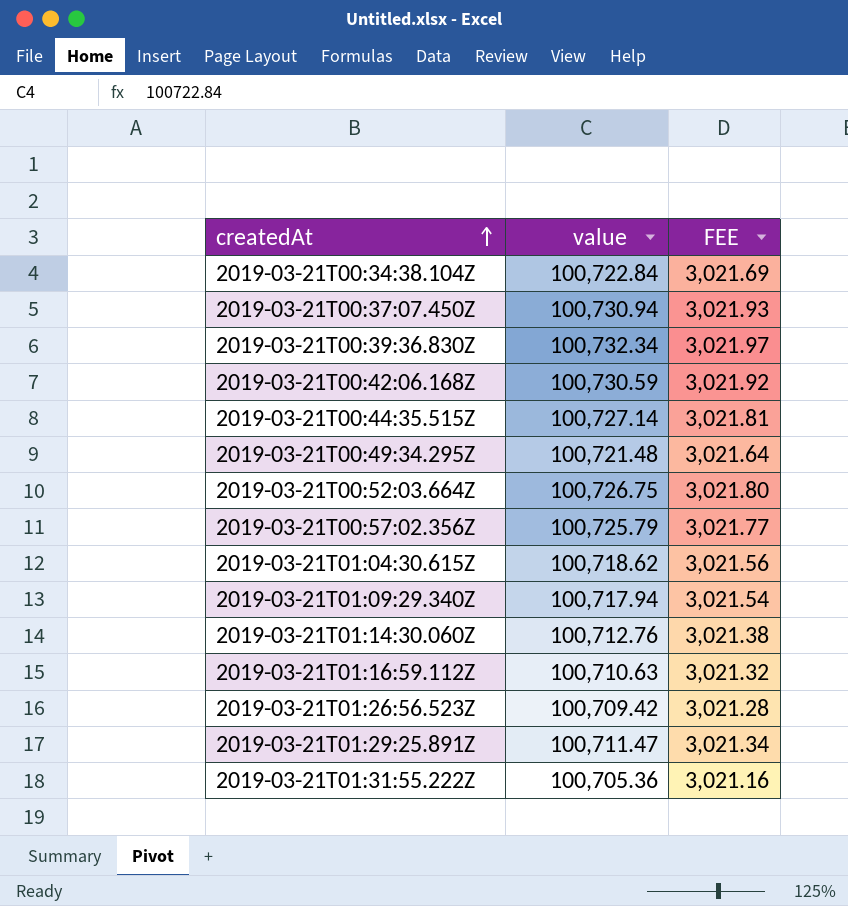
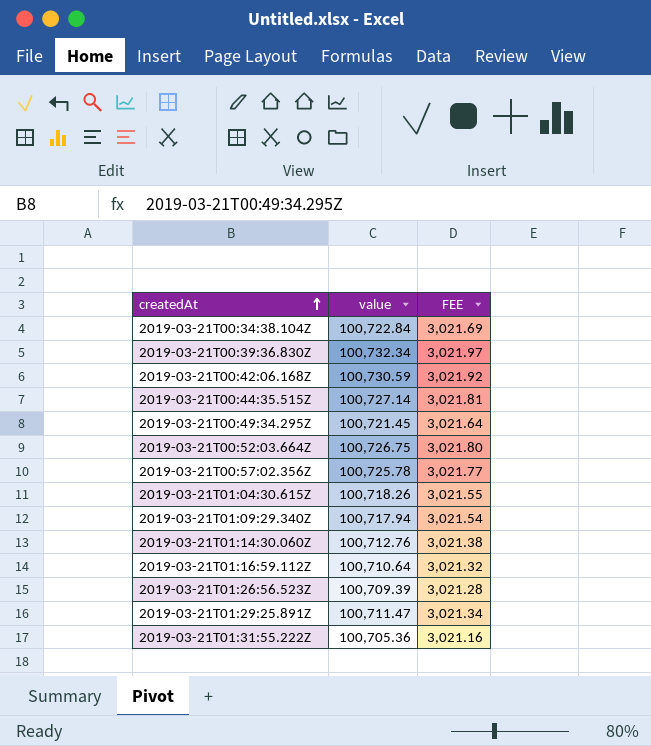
row 2019-03-21T00:37:07.450Z: 100,730.94 | 3,021.93 -> none
2019-03-21T00:49:34.295Z | value: 100,721.48 -> 100,721.45
2019-03-21T00:57:02.356Z | value: 100,725.79 -> 100,725.78
2019-03-21T01:04:30.615Z | value: 100,718.62 -> 100,718.26
2019-03-21T01:04:30.615Z | FEE: 3,021.56 -> 3,021.55
2019-03-21T01:16:59.112Z | value: 100,710.63 -> 100,710.64
2019-03-21T01:26:56.523Z | value: 100,709.42 -> 100,709.39

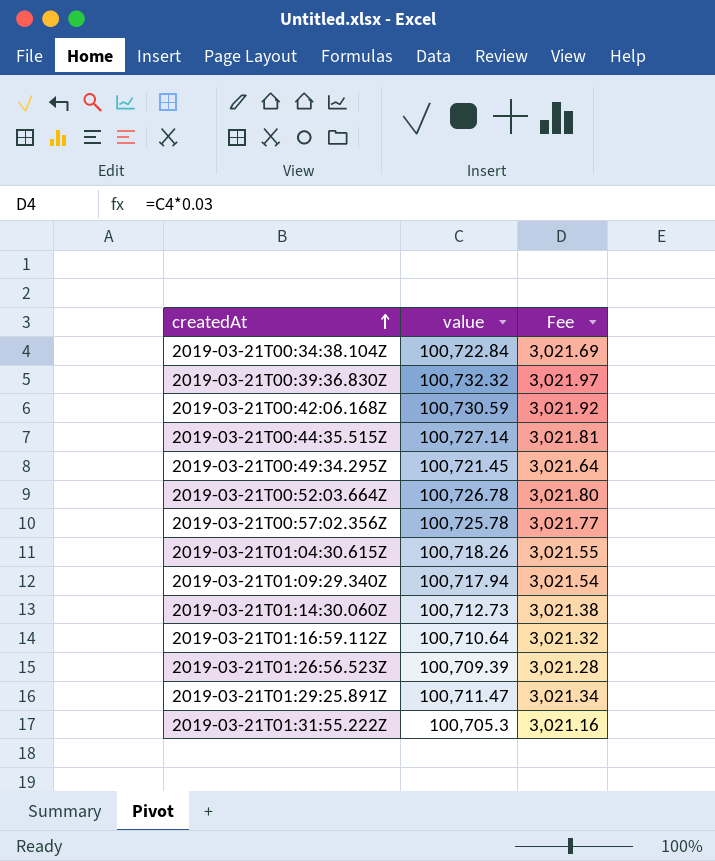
column name: FEE -> Fee
2019-03-21T00:39:36.830Z | value: 100,732.34 -> 100,732.32
2019-03-21T00:52:03.664Z | value: 100,726.75 -> 100,726.78
2019-03-21T01:14:30.060Z | value: 100,712.76 -> 100,712.73
2019-03-21T01:31:55.222Z | value: 100,705.36 -> 100,705.3

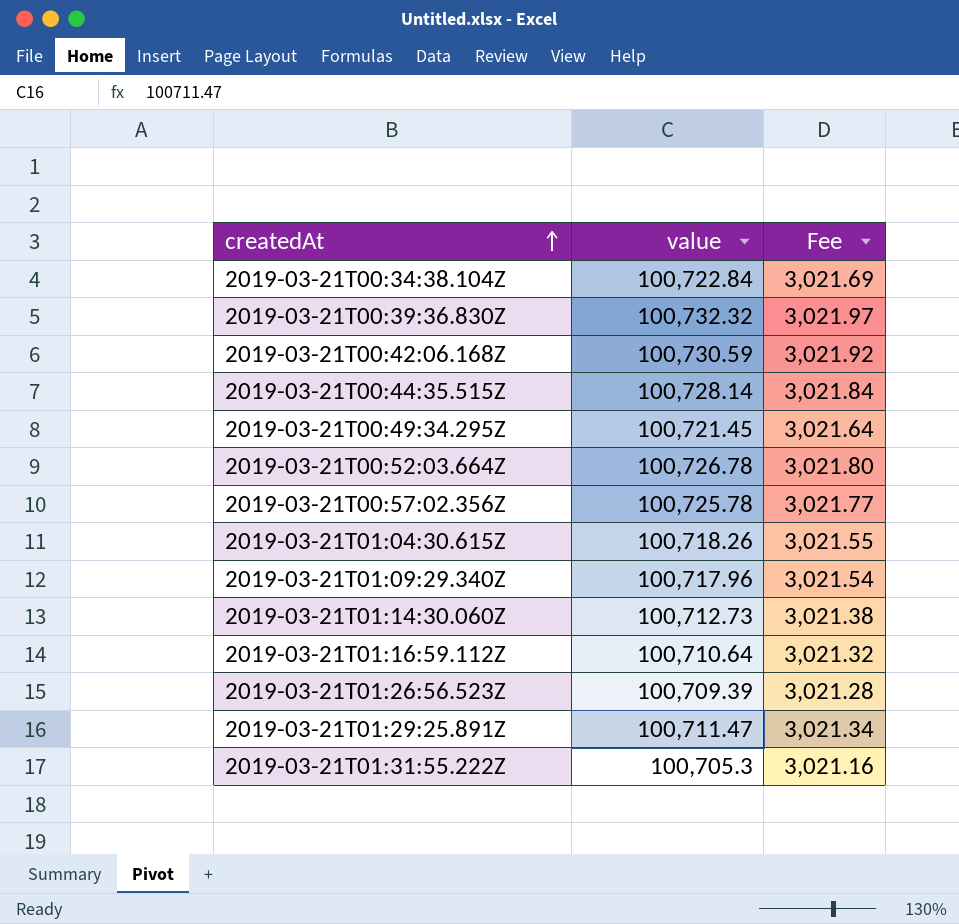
2019-03-21T00:44:35.515Z | value: 100,727.14 -> 100,728.14
2019-03-21T00:44:35.515Z | Fee: 3,021.81 -> 3,021.84
2019-03-21T01:09:29.340Z | value: 100,717.94 -> 100,717.96

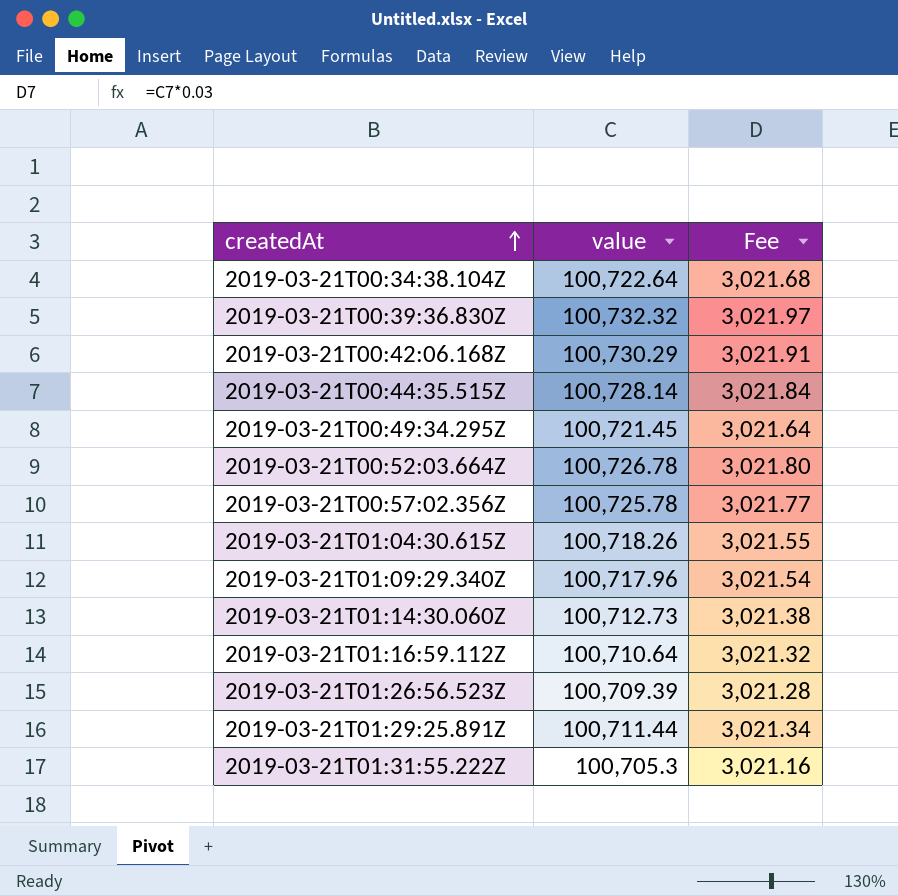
2019-03-21T00:34:38.104Z | value: 100,722.84 -> 100,722.64
2019-03-21T00:34:38.104Z | Fee: 3,021.69 -> 3,021.68
2019-03-21T00:42:06.168Z | value: 100,730.59 -> 100,730.29
2019-03-21T00:42:06.168Z | Fee: 3,021.92 -> 3,021.91
2019-03-21T01:29:25.891Z | value: 100,711.47 -> 100,711.44

